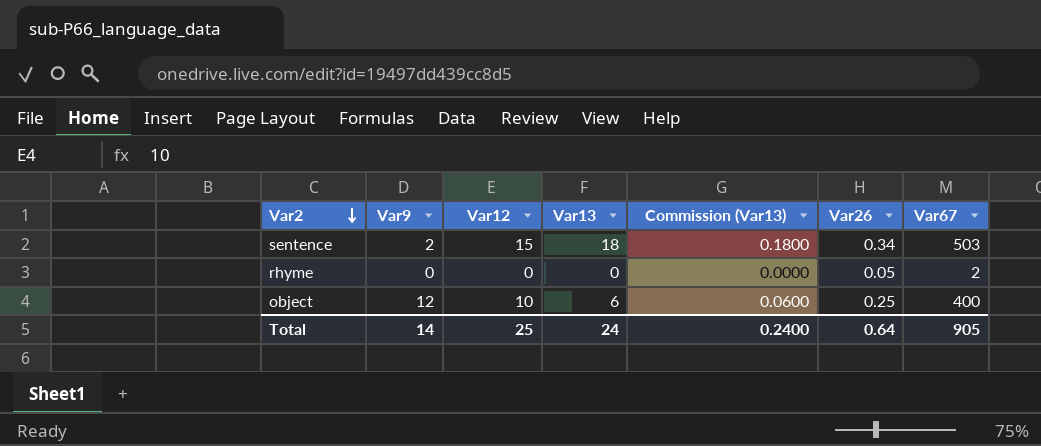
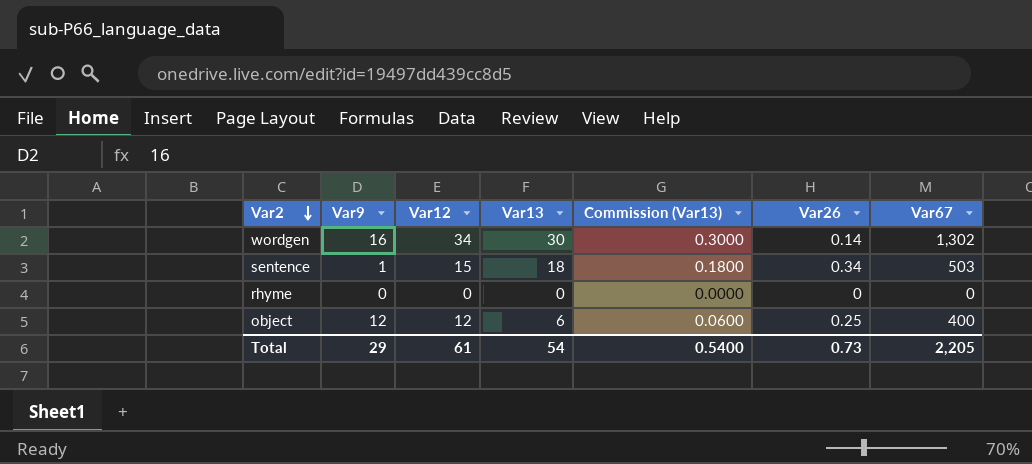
row wordgen: none -> 16 | 34 | 30 | 0.3000 | 0.14 | 1,302
sentence | Var9: 2 -> 1
rhyme | Var26: 0.05 -> 0
rhyme | Var67: 2 -> 0
object | Var12: 10 -> 12
Total | Var9: 14 -> 29
Total | Var12: 25 -> 61
Total | Var13: 24 -> 54
Total | Commission (Var13): 0.2400 -> 0.5400
Total | Var26: 0.64 -> 0.73
Total | Var67: 905 -> 2,205

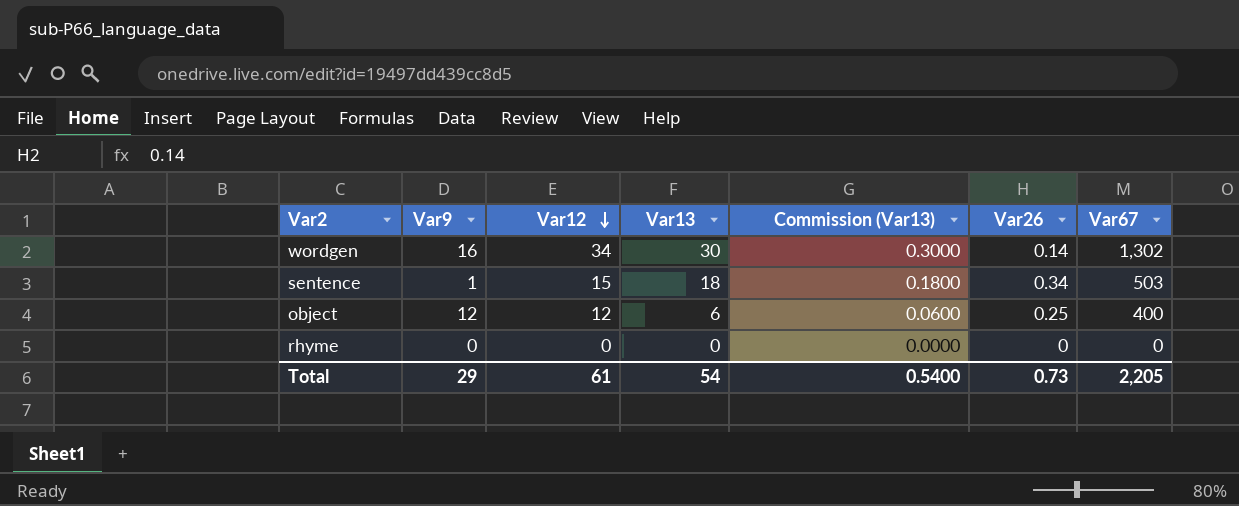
row order: Var2 descending -> Var12 descending

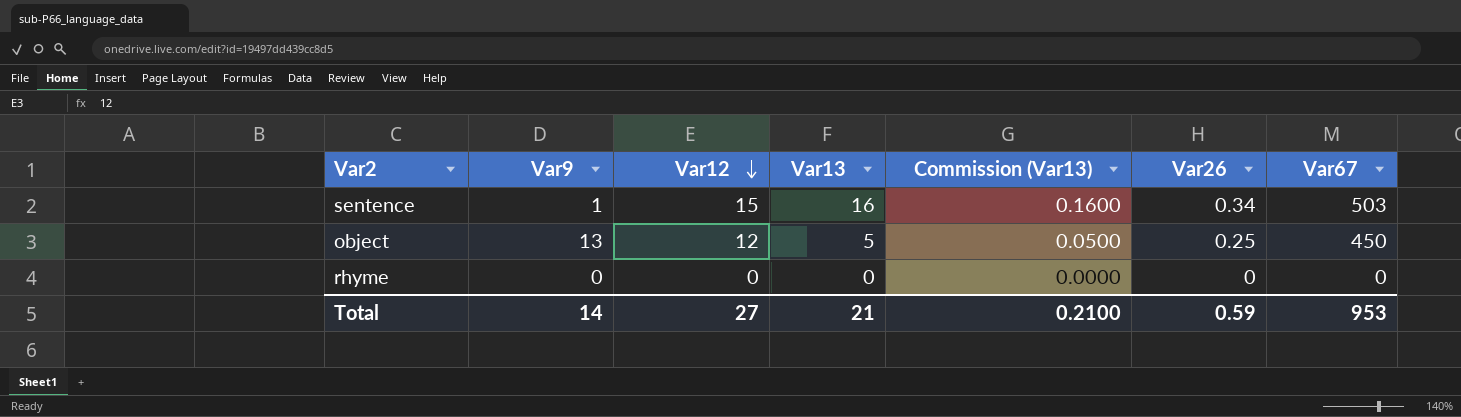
row wordgen: 16 | 34 | 30 | 0.3000 | 0.14 | 1,302 -> none
sentence | Var13: 18 -> 16
sentence | Commission (Var13): 0.1800 -> 0.1600
object | Var9: 12 -> 13
object | Var13: 6 -> 5
object | Commission (Var13): 0.0600 -> 0.0500
object | Var67: 400 -> 450
Total | Var9: 29 -> 14
Total | Var12: 61 -> 27
Total | Var13: 54 -> 21
Total | Commission (Var13): 0.5400 -> 0.2100
Total | Var26: 0.73 -> 0.59
Total | Var67: 2,205 -> 953

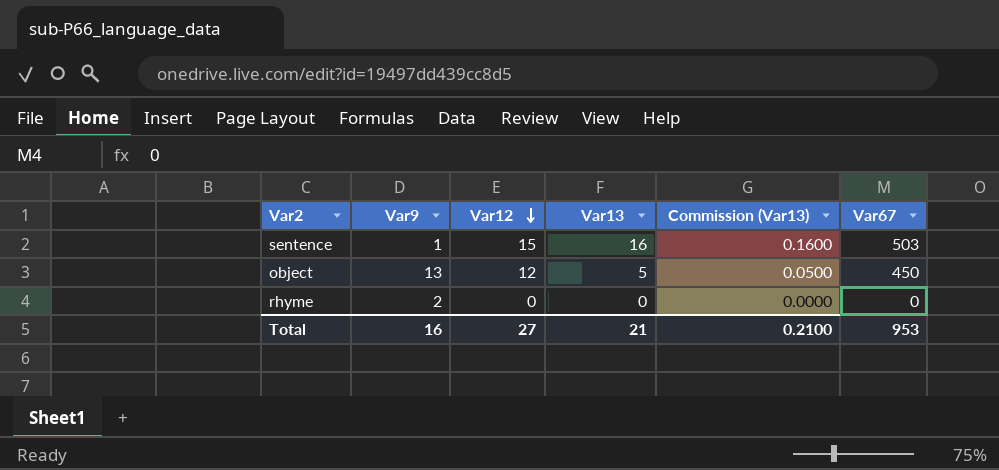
column Var26 | position: 6 -> none
rhyme | Var9: 0 -> 2
Total | Var9: 14 -> 16

